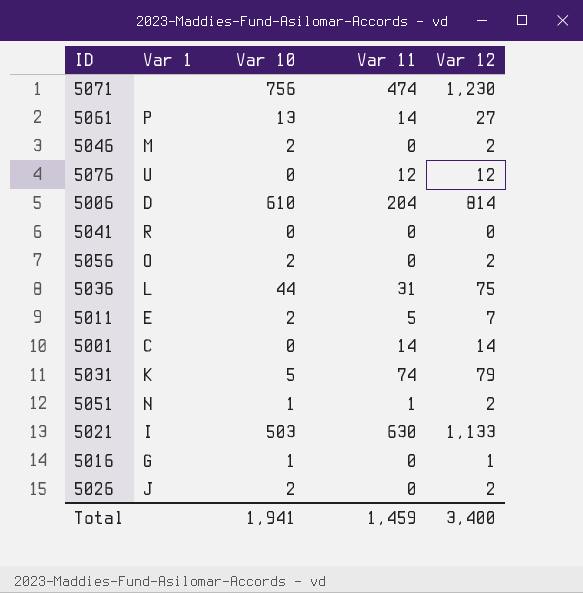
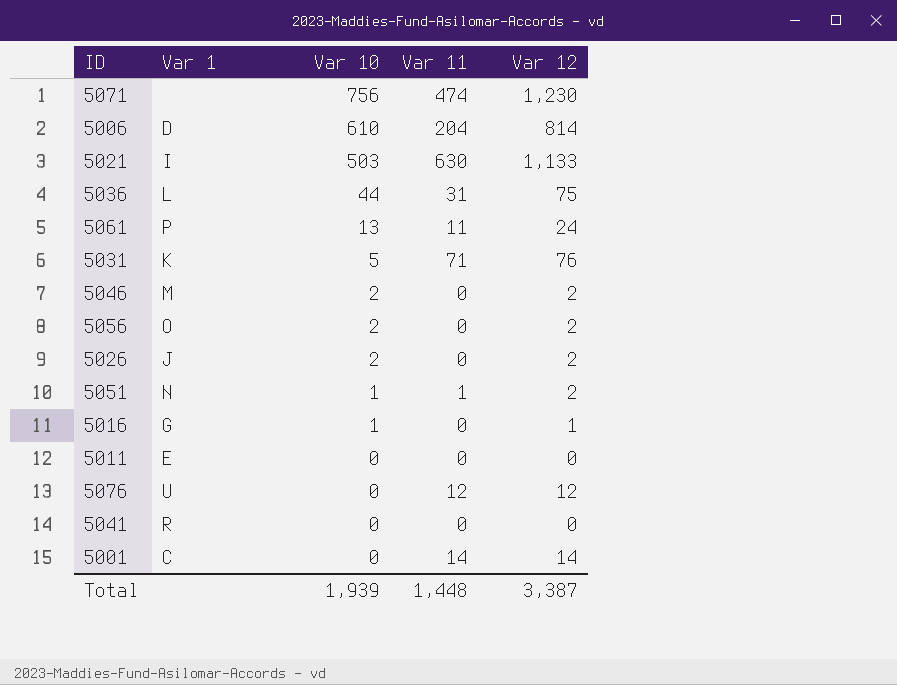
row order: none -> Var 10 descending
5061 | Var 11: 14 -> 11
5061 | Var 12: 27 -> 24
5031 | Var 11: 74 -> 71
5031 | Var 12: 79 -> 76
5011 | Var 10: 2 -> 0
5011 | Var 11: 5 -> 0
5011 | Var 12: 7 -> 0
Total | Var 10: 1,941 -> 1,939
Total | Var 11: 1,459 -> 1,448
Total | Var 12: 3,400 -> 3,387

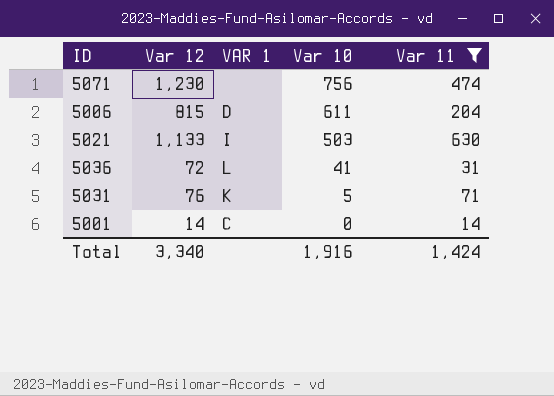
filter: none -> Var 11 >= 14
column Var 12 | position: 5 -> 2
column name: Var 1 -> VAR 1
5006 | Var 12: 814 -> 815
5006 | Var 10: 610 -> 611
5036 | Var 12: 75 -> 72
5036 | Var 10: 44 -> 41
Total | Var 12: 3,387 -> 3,340
Total | Var 10: 1,939 -> 1,916
Total | Var 11: 1,448 -> 1,424

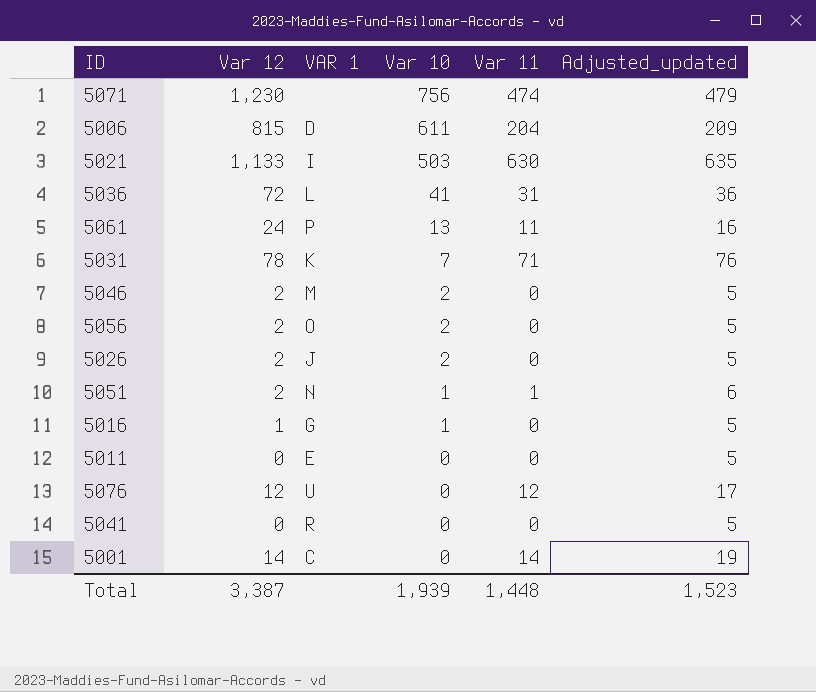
filter: Var 11 >= 14 -> none
column Adjusted_updated | formula: none -> [Var 11] + 5
5031 | Var 12: 76 -> 78
5031 | Var 10: 5 -> 7
Total | Var 12: 3,340 -> 3,387
Total | Var 10: 1,916 -> 1,939
Total | Var 11: 1,424 -> 1,448

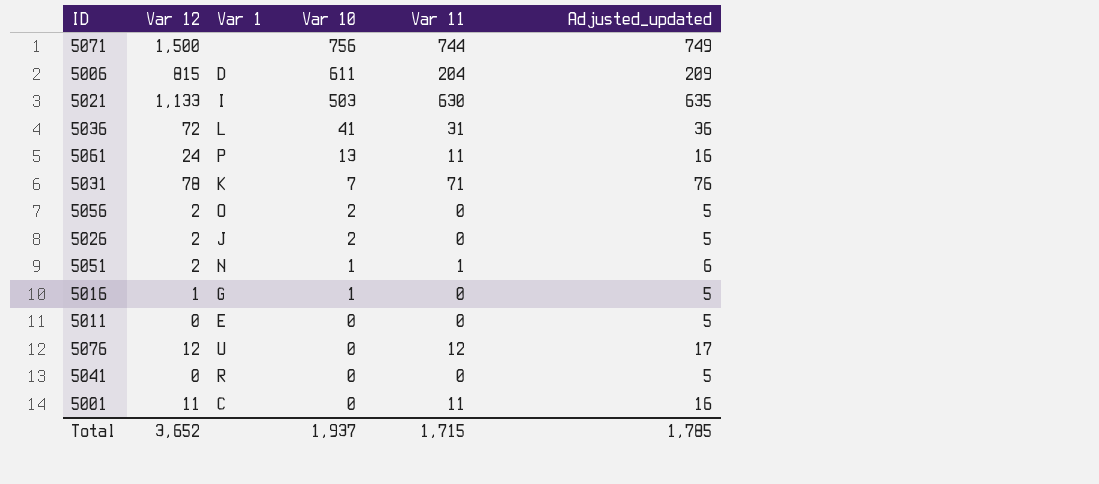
column name: VAR 1 -> Var 1
row 5046: 2 | M | 2 | 0 | 5 -> none
5071 | Var 12: 1,230 -> 1,500
5071 | Var 11: 474 -> 744
5071 | Adjusted_updated: 479 -> 749
5001 | Var 12: 14 -> 11
5001 | Var 11: 14 -> 11
5001 | Adjusted_updated: 19 -> 16
Total | Var 12: 3,387 -> 3,652
Total | Var 10: 1,939 -> 1,937
Total | Var 11: 1,448 -> 1,715
Total | Adjusted_updated: 1,523 -> 1,785

